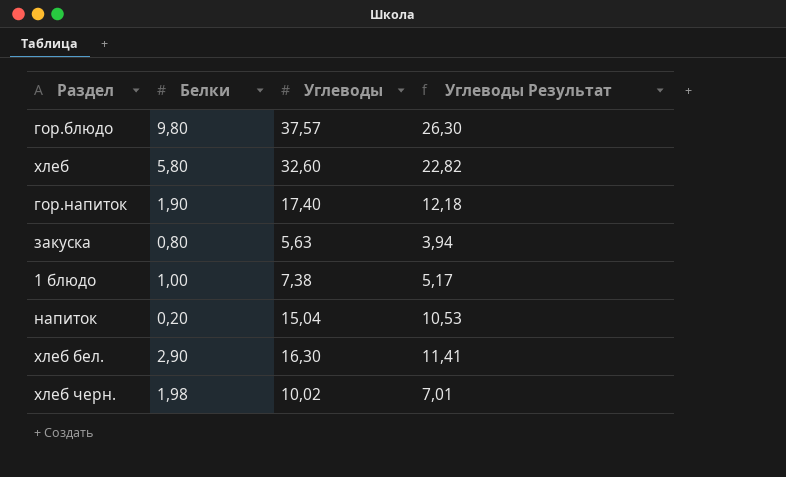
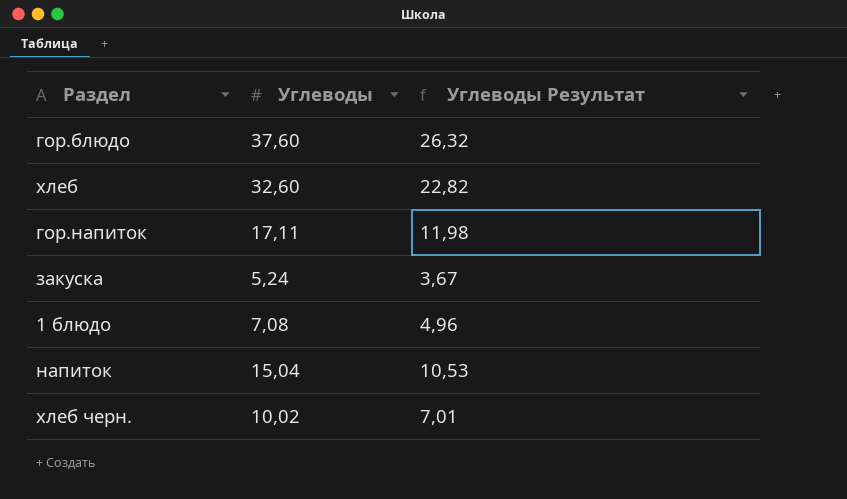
column Белки | position: 2 -> none
row хлеб бел.: 2,90 | 16,30 | 11,41 -> none
гор.блюдо | Углеводы: 37,57 -> 37,60
гор.блюдо | Углеводы Результат: 26,30 -> 26,32
гор.напиток | Углеводы: 17,40 -> 17,11
гор.напиток | Углеводы Результат: 12,18 -> 11,98
закуска | Углеводы: 5,63 -> 5,24
закуска | Углеводы Результат: 3,94 -> 3,67
1 блюдо | Углеводы: 7,38 -> 7,08
1 блюдо | Углеводы Результат: 5,17 -> 4,96

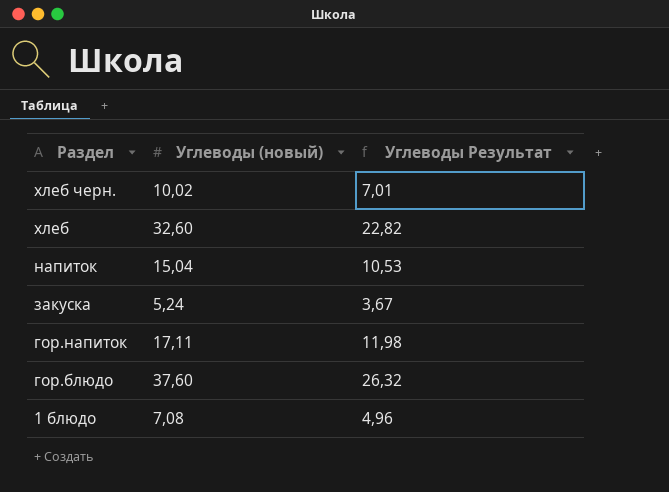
row order: none -> Раздел descending
column name: Углеводы -> Углеводы (новый)

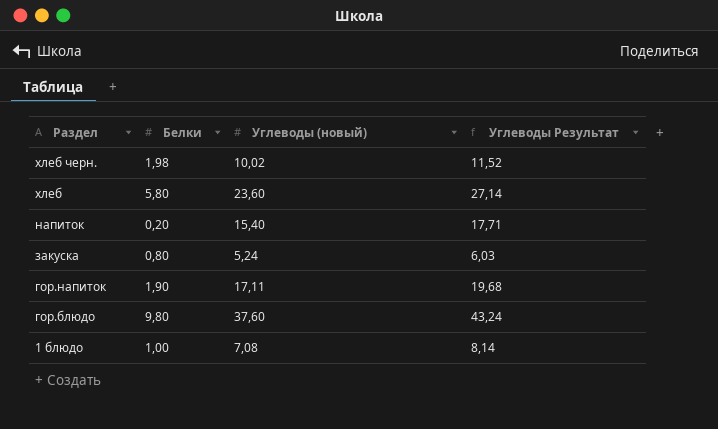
column Белки | position: none -> 2
column Углеводы Результат | formula: [Углеводы (новый)] * 0,7 -> [Углеводы (новый)] * 1,15
хлеб | Углеводы (новый): 32,60 -> 23,60
напиток | Углеводы (новый): 15,04 -> 15,40

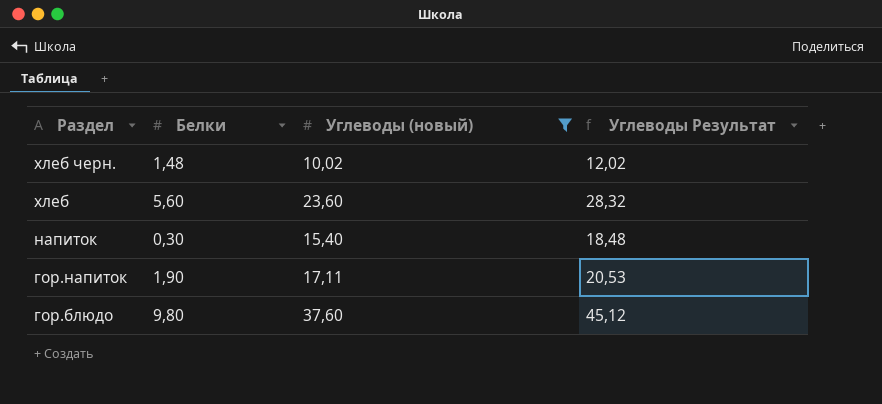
filter: none -> Углеводы (новый) >= 10,02
column Углеводы Результат | formula: [Углеводы (новый)] * 1,15 -> [Углеводы (новый)] * 1,2
хлеб черн. | Белки: 1,98 -> 1,48
хлеб | Белки: 5,80 -> 5,60
напиток | Белки: 0,20 -> 0,30

